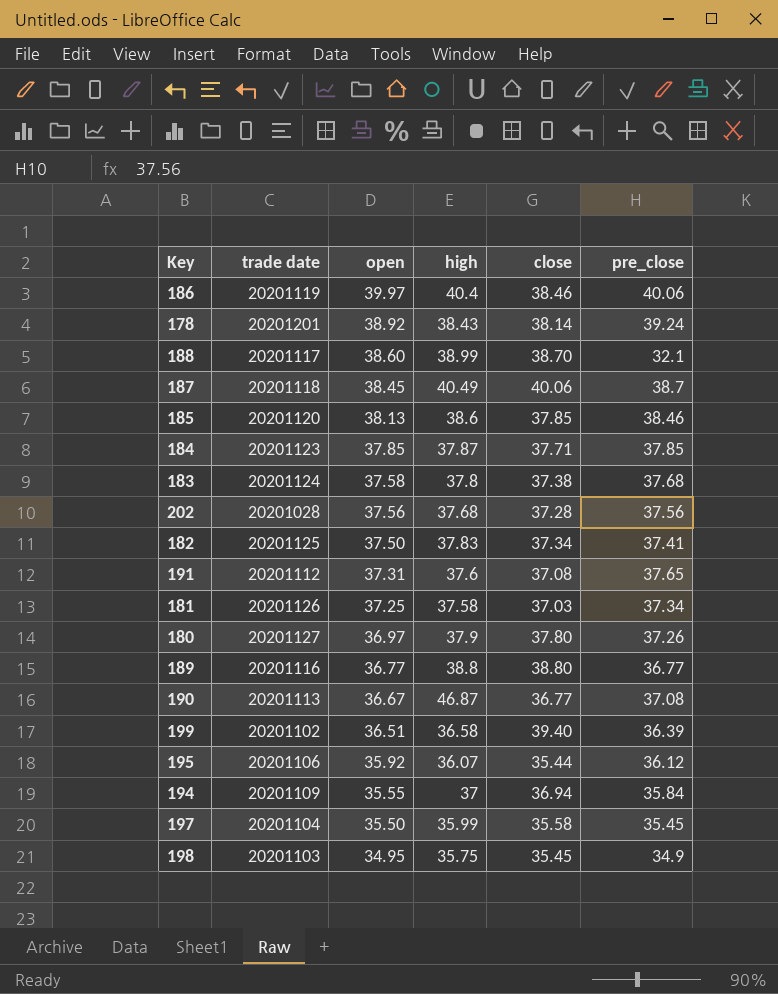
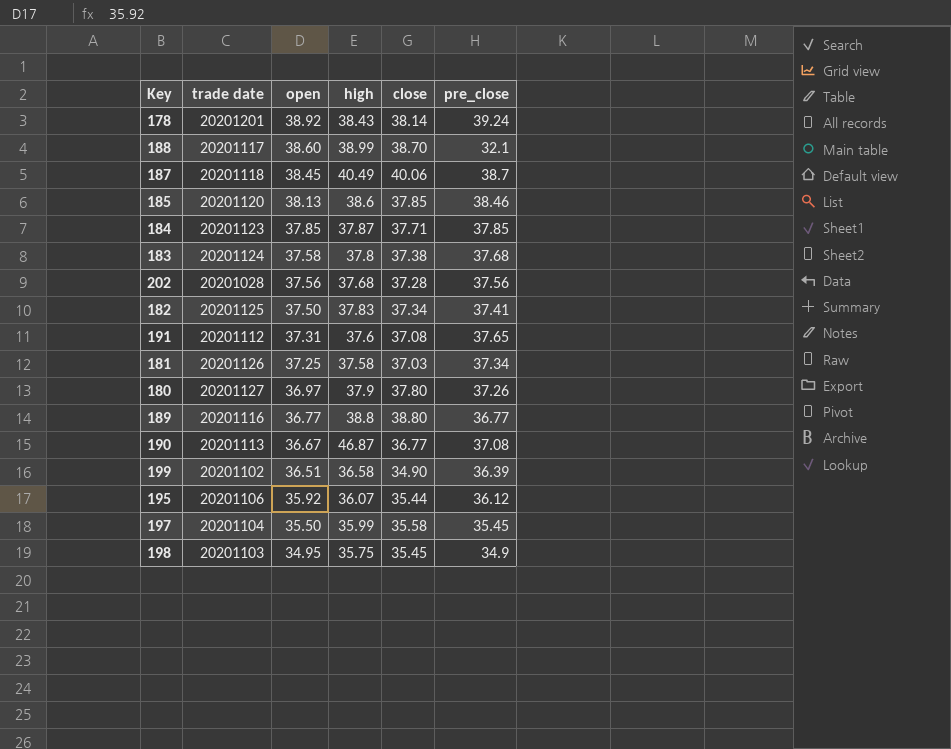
row 186: 20201119 | 39.97 | 40.4 | 38.46 | 40.06 -> none
row 194: 20201109 | 35.55 | 37 | 36.94 | 35.84 -> none
199 | close: 39.40 -> 34.90

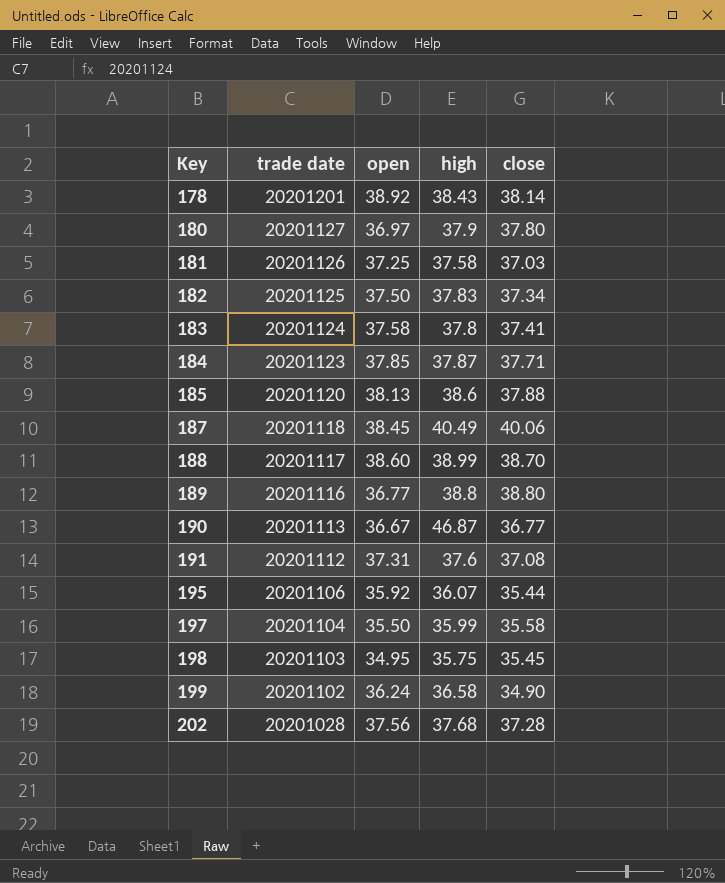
row order: open descending -> Key ascending
column pre_close | position: 6 -> none
183 | close: 37.38 -> 37.41
185 | close: 37.85 -> 37.88
199 | open: 36.51 -> 36.24

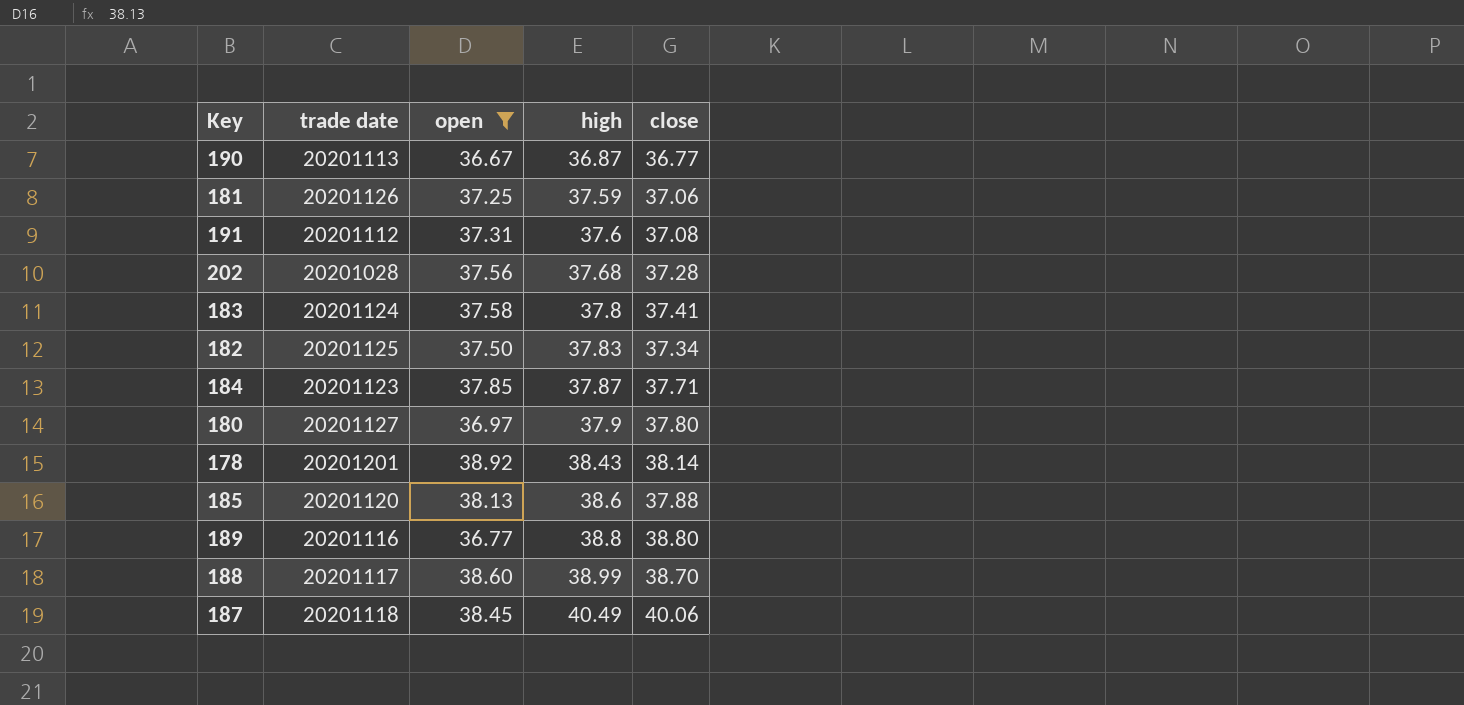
filter: none -> open >= 36.67
row order: Key ascending -> high ascending
190 | high: 46.87 -> 36.87
181 | high: 37.58 -> 37.59
181 | close: 37.03 -> 37.06

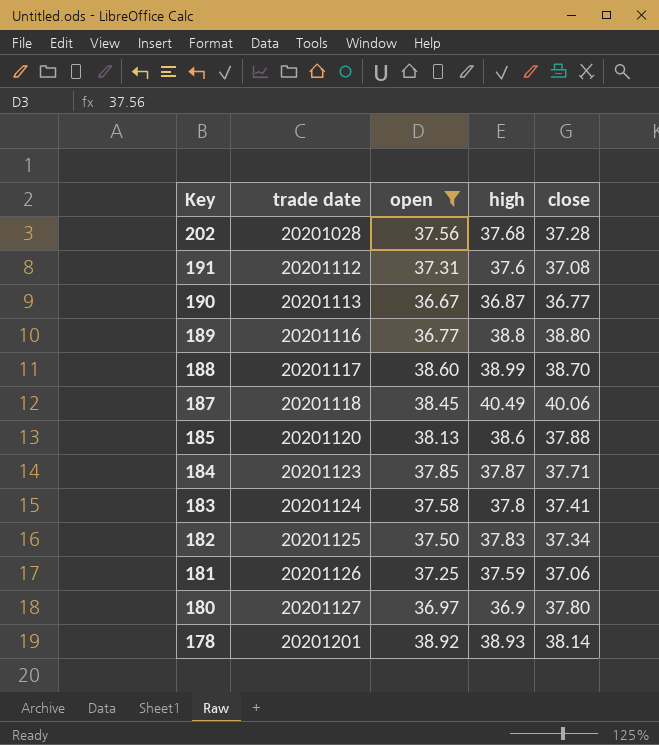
row order: high ascending -> Key descending
180 | high: 37.9 -> 36.9
178 | high: 38.43 -> 38.93

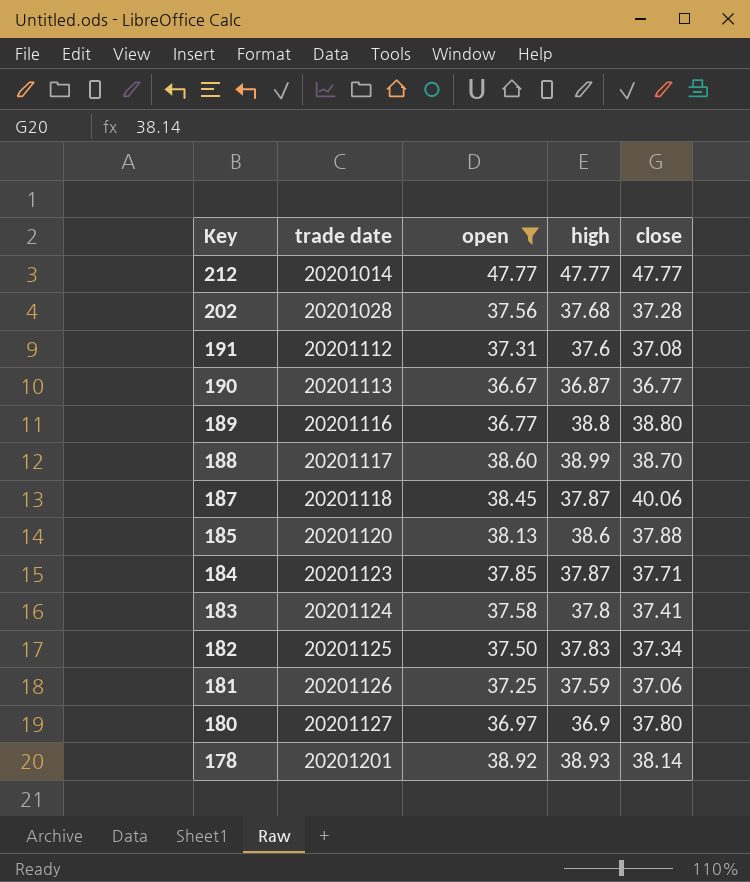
row 212: none -> 20201014 | 47.77 | 47.77 | 47.77
187 | high: 40.49 -> 37.87

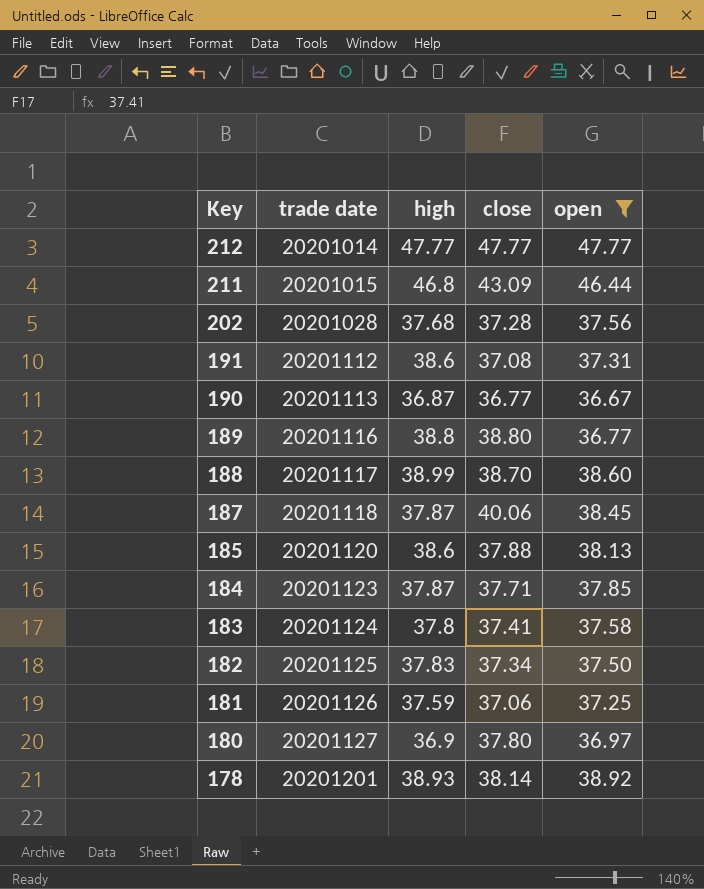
column open | position: 3 -> 5
row 211: none -> 20201015 | 46.8 | 43.09 | 46.44
191 | high: 37.6 -> 38.6

